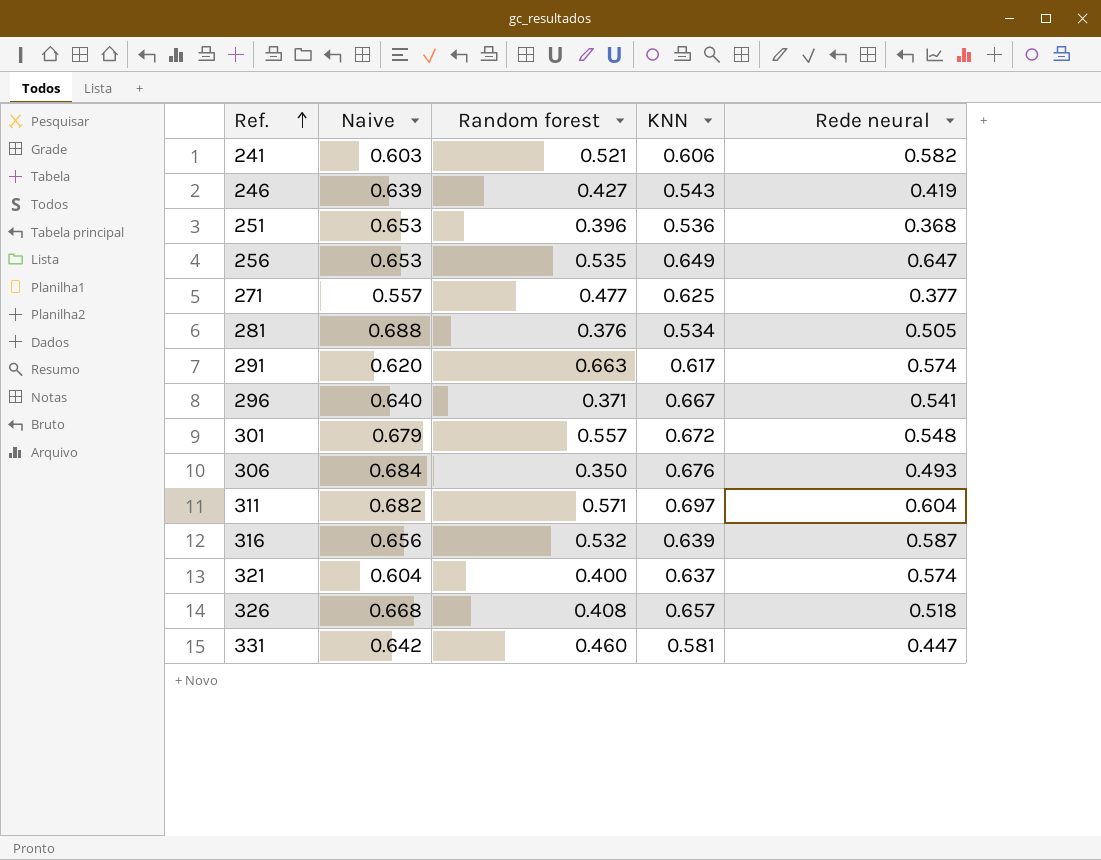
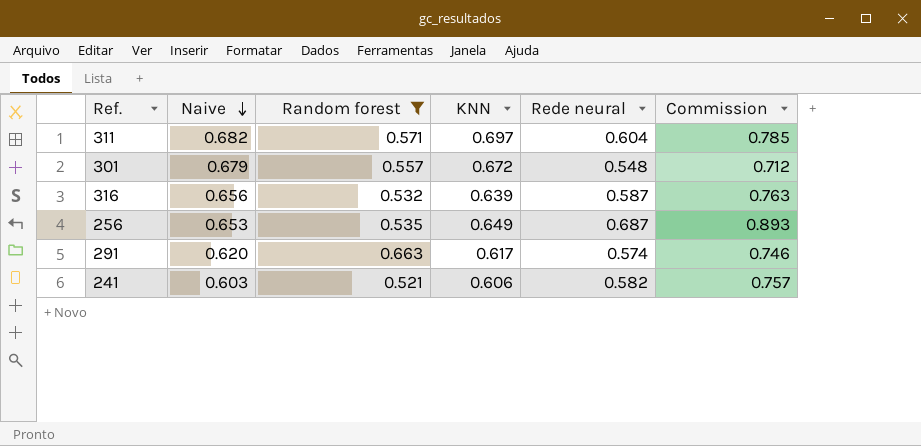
filter: none -> Random forest >= 0.521
row order: Ref. ascending -> Naive descending
column Commission | formula: none -> [Rede neural] * 1.3
256 | Rede neural: 0.647 -> 0.687

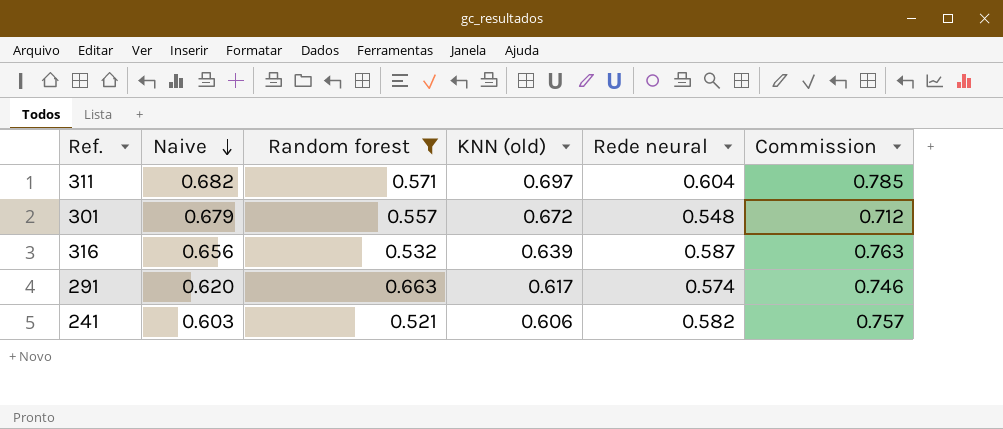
column name: KNN -> KNN (old)
row 256: 0.653 | 0.535 | 0.649 | 0.687 | 0.893 -> none

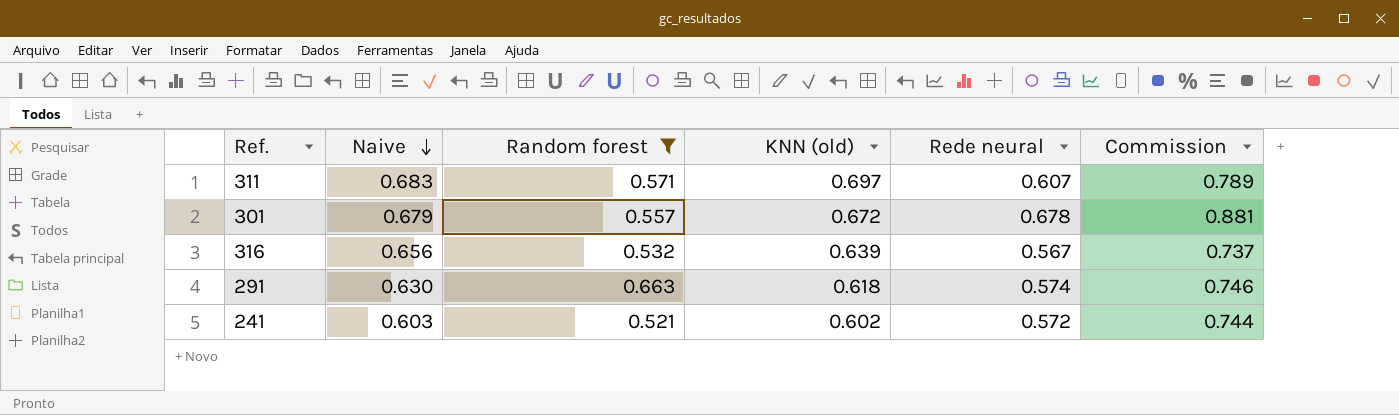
311 | Naive: 0.682 -> 0.683
311 | Rede neural: 0.604 -> 0.607
311 | Commission: 0.785 -> 0.789
301 | Rede neural: 0.548 -> 0.678
301 | Commission: 0.712 -> 0.881
316 | Rede neural: 0.587 -> 0.567
316 | Commission: 0.763 -> 0.737
291 | Naive: 0.620 -> 0.630
291 | KNN (old): 0.617 -> 0.618
241 | KNN (old): 0.606 -> 0.602
241 | Rede neural: 0.582 -> 0.572
241 | Commission: 0.757 -> 0.744

